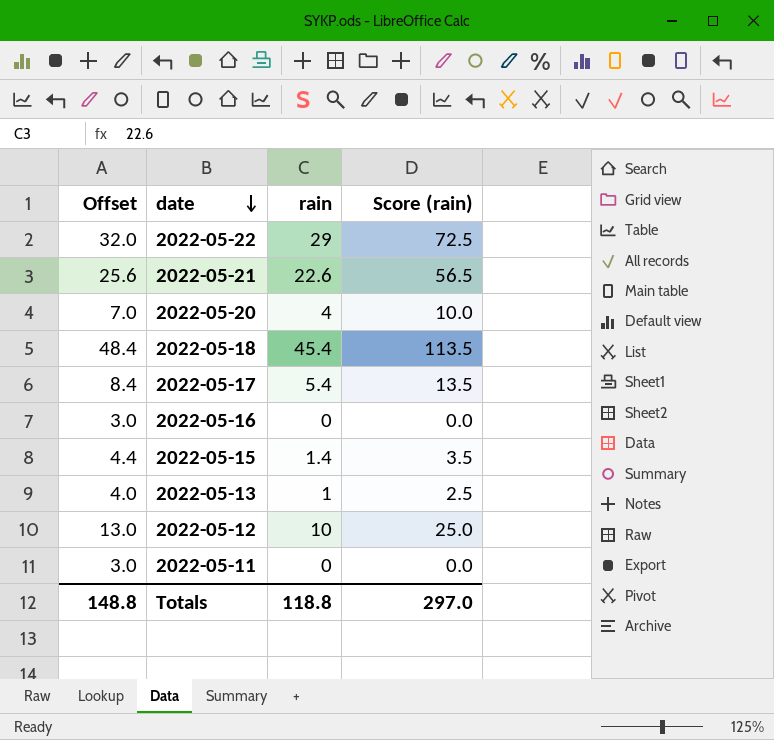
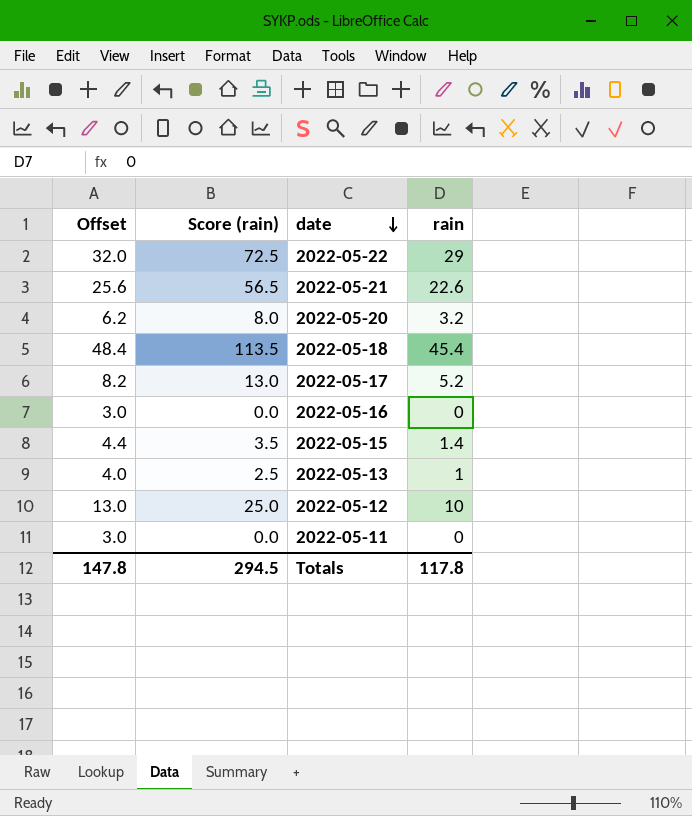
column Score (rain) | position: 4 -> 2
2022-05-20 | Offset: 7.0 -> 6.2
2022-05-20 | Score (rain): 10.0 -> 8.0
2022-05-20 | rain: 4 -> 3.2
2022-05-17 | Offset: 8.4 -> 8.2
2022-05-17 | Score (rain): 13.5 -> 13.0
2022-05-17 | rain: 5.4 -> 5.2
Totals | Offset: 148.8 -> 147.8
Totals | Score (rain): 297.0 -> 294.5
Totals | rain: 118.8 -> 117.8

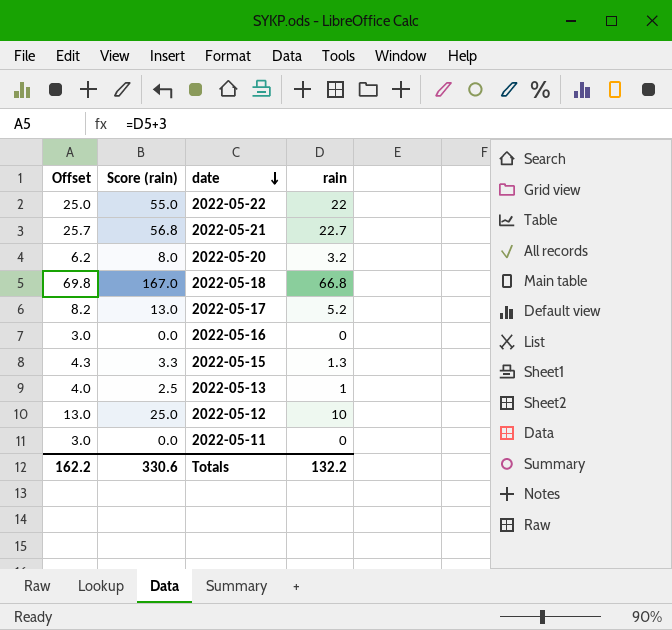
2022-05-22 | Offset: 32.0 -> 25.0
2022-05-22 | Score (rain): 72.5 -> 55.0
2022-05-22 | rain: 29 -> 22
2022-05-21 | Offset: 25.6 -> 25.7
2022-05-21 | Score (rain): 56.5 -> 56.8
2022-05-21 | rain: 22.6 -> 22.7
2022-05-18 | Offset: 48.4 -> 69.8
2022-05-18 | Score (rain): 113.5 -> 167.0
2022-05-18 | rain: 45.4 -> 66.8
2022-05-15 | Offset: 4.4 -> 4.3
2022-05-15 | Score (rain): 3.5 -> 3.3
2022-05-15 | rain: 1.4 -> 1.3
Totals | Offset: 147.8 -> 162.2
Totals | Score (rain): 294.5 -> 330.6
Totals | rain: 117.8 -> 132.2

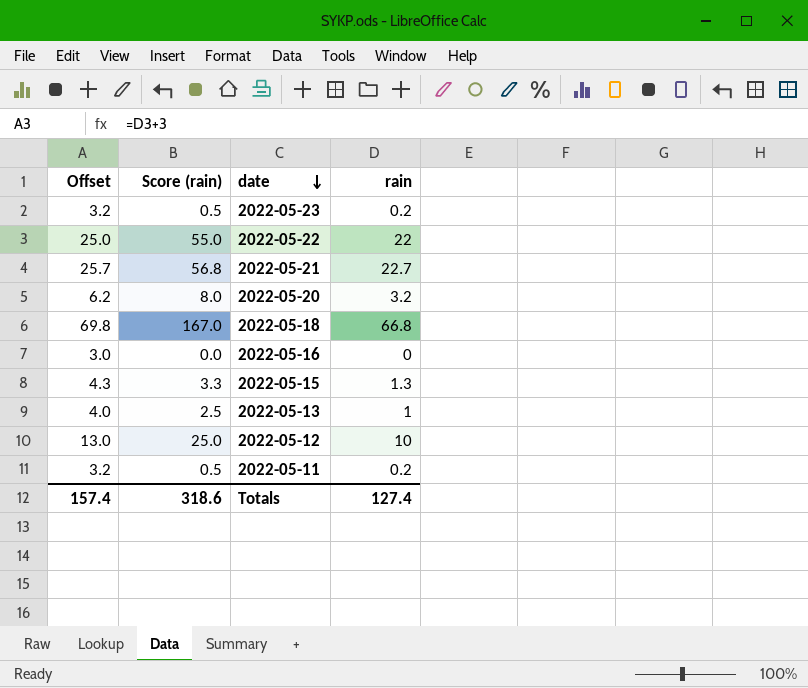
row 2022-05-17: 8.2 | 13.0 | 5.2 -> none
row 2022-05-23: none -> 3.2 | 0.5 | 0.2
2022-05-11 | Offset: 3.0 -> 3.2
2022-05-11 | Score (rain): 0.0 -> 0.5
2022-05-11 | rain: 0 -> 0.2
Totals | Offset: 162.2 -> 157.4
Totals | Score (rain): 330.6 -> 318.6
Totals | rain: 132.2 -> 127.4

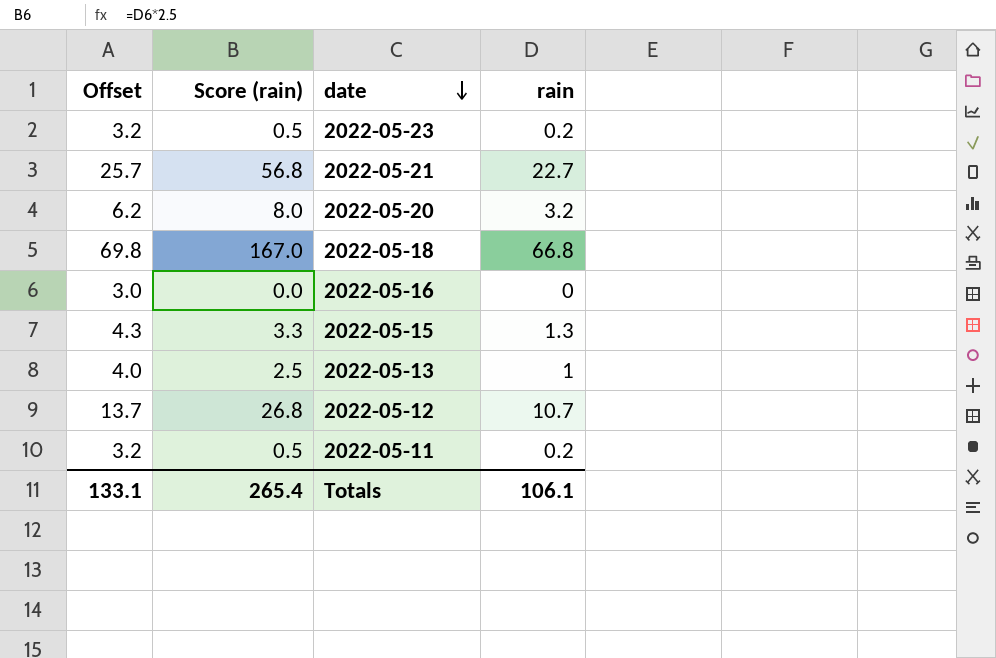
row 2022-05-22: 25.0 | 55.0 | 22 -> none
2022-05-12 | Offset: 13.0 -> 13.7
2022-05-12 | Score (rain): 25.0 -> 26.8
2022-05-12 | rain: 10 -> 10.7
Totals | Offset: 157.4 -> 133.1
Totals | Score (rain): 318.6 -> 265.4
Totals | rain: 127.4 -> 106.1

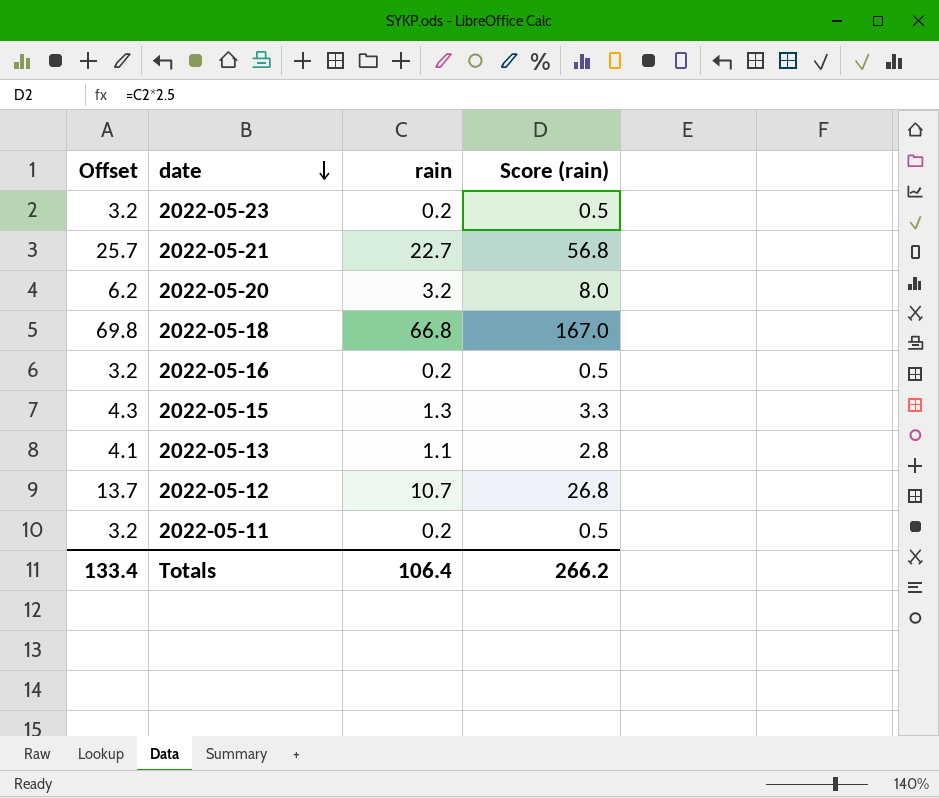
column Score (rain) | position: 2 -> 4
2022-05-16 | Offset: 3.0 -> 3.2
2022-05-16 | rain: 0 -> 0.2
2022-05-16 | Score (rain): 0.0 -> 0.5
2022-05-13 | Offset: 4.0 -> 4.1
2022-05-13 | rain: 1 -> 1.1
2022-05-13 | Score (rain): 2.5 -> 2.8
Totals | Offset: 133.1 -> 133.4
Totals | rain: 106.1 -> 106.4
Totals | Score (rain): 265.4 -> 266.2

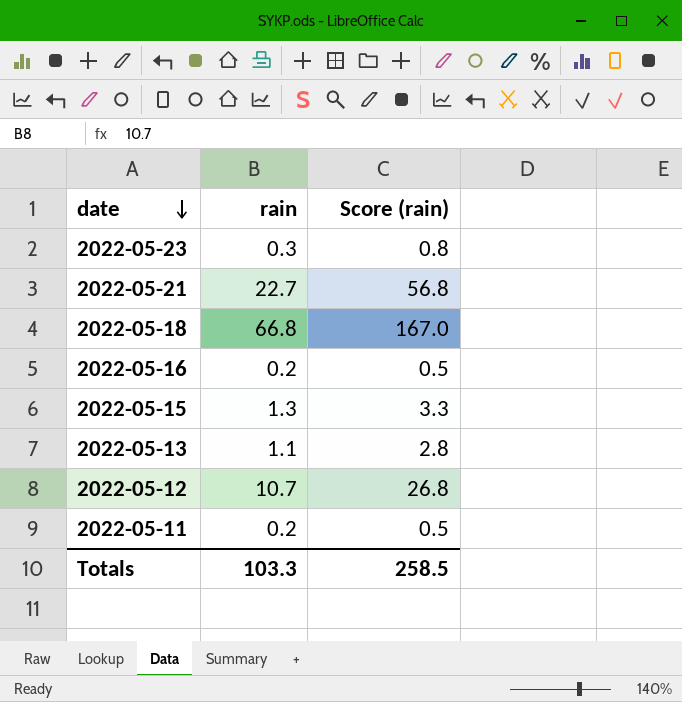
column Offset | formula: [rain] + 3 -> none
row 2022-05-20: 6.2 | 3.2 | 8.0 -> none
2022-05-23 | rain: 0.2 -> 0.3
2022-05-23 | Score (rain): 0.5 -> 0.8
Totals | rain: 106.4 -> 103.3
Totals | Score (rain): 266.2 -> 258.5

